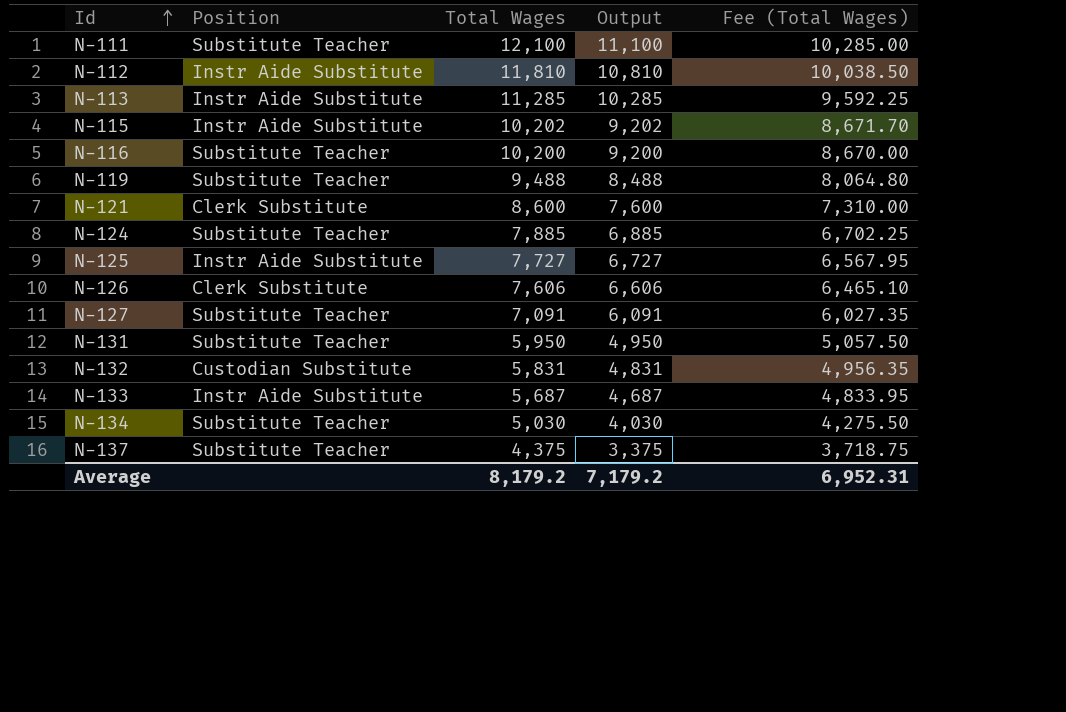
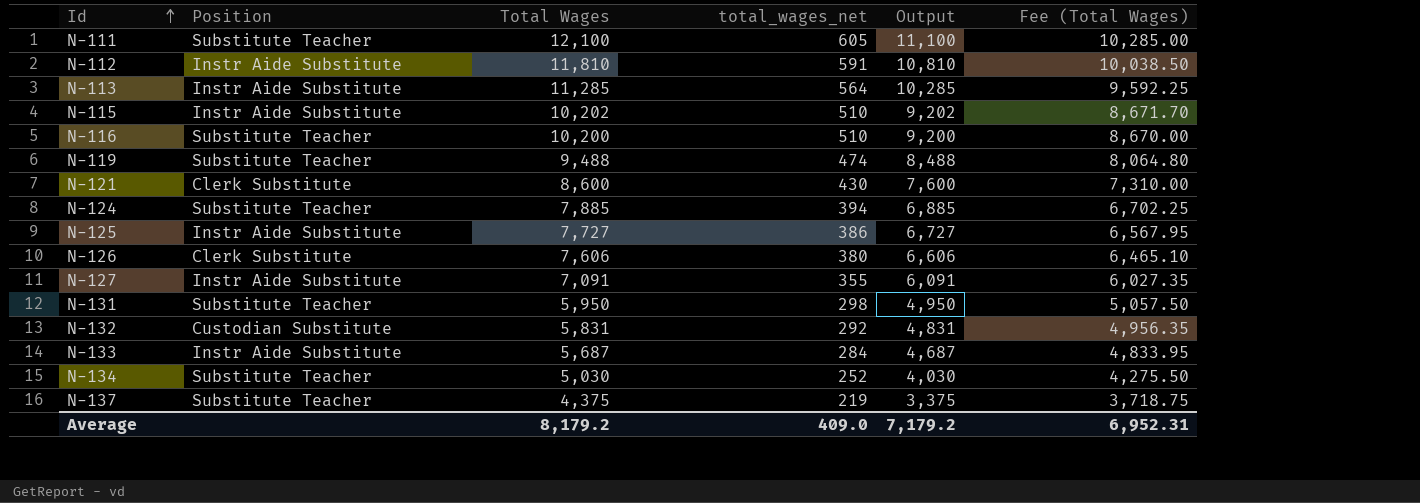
column total_wages_net | formula: none -> [Total Wages] * 0.05
N-127 | Position: Substitute Teacher -> Instr Aide Substitute

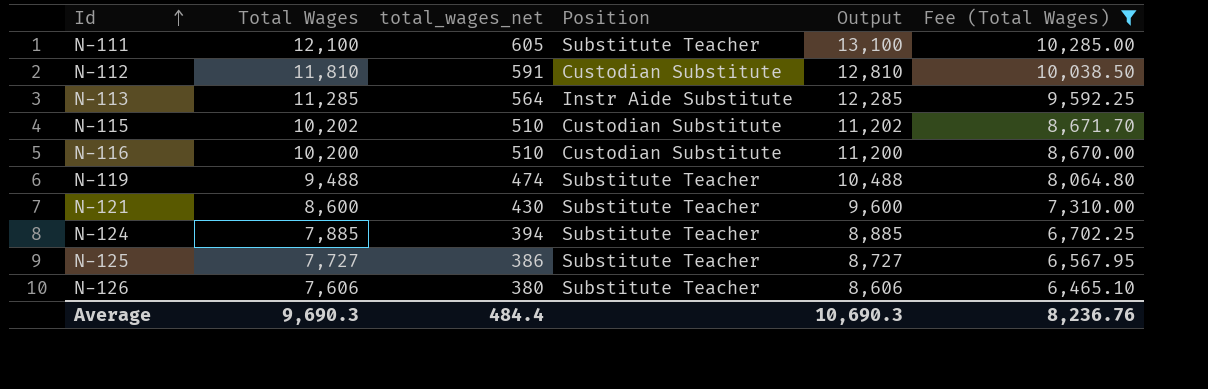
filter: none -> Fee (Total Wages) >= 6,465.10
column Position | position: 2 -> 4
column Output | formula: [Total Wages] - 1000 -> [Total Wages] + 1000
N-112 | Position: Instr Aide Substitute -> Custodian Substitute
N-115 | Position: Instr Aide Substitute -> Custodian Substitute
N-116 | Position: Substitute Teacher -> Custodian Substitute
N-121 | Position: Clerk Substitute -> Substitute Teacher
N-125 | Position: Instr Aide Substitute -> Substitute Teacher
N-126 | Position: Clerk Substitute -> Substitute Teacher
Average | Total Wages: 8,179.2 -> 9,690.3
Average | total_wages_net: 409.0 -> 484.4
Average | Output: 7,179.2 -> 10,690.3
Average | Fee (Total Wages): 6,952.31 -> 8,236.76

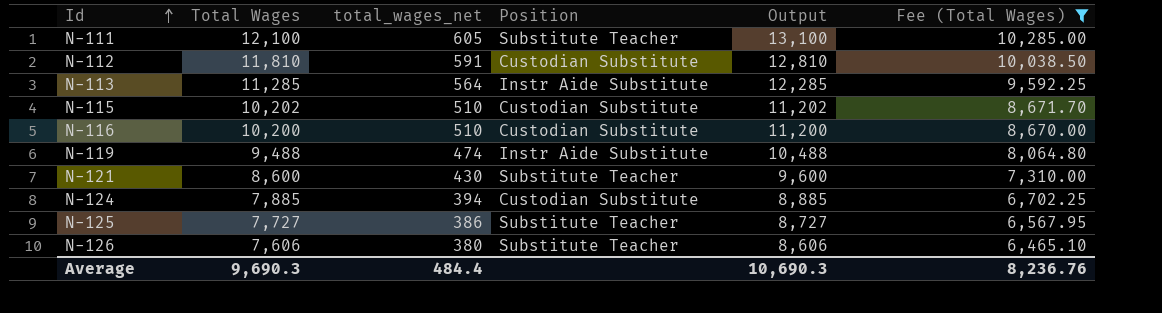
N-119 | Position: Substitute Teacher -> Instr Aide Substitute
N-124 | Position: Substitute Teacher -> Custodian Substitute

